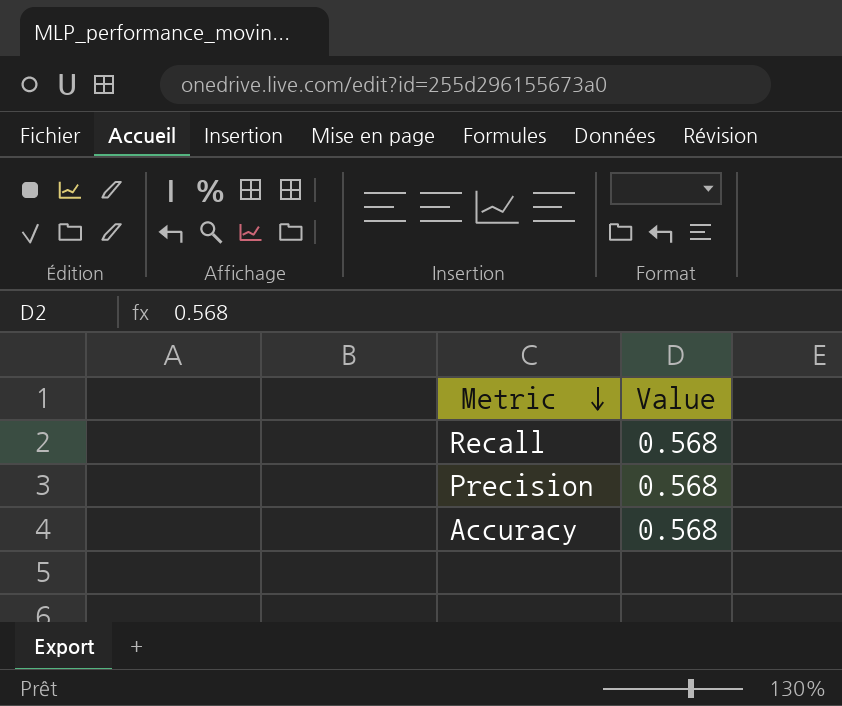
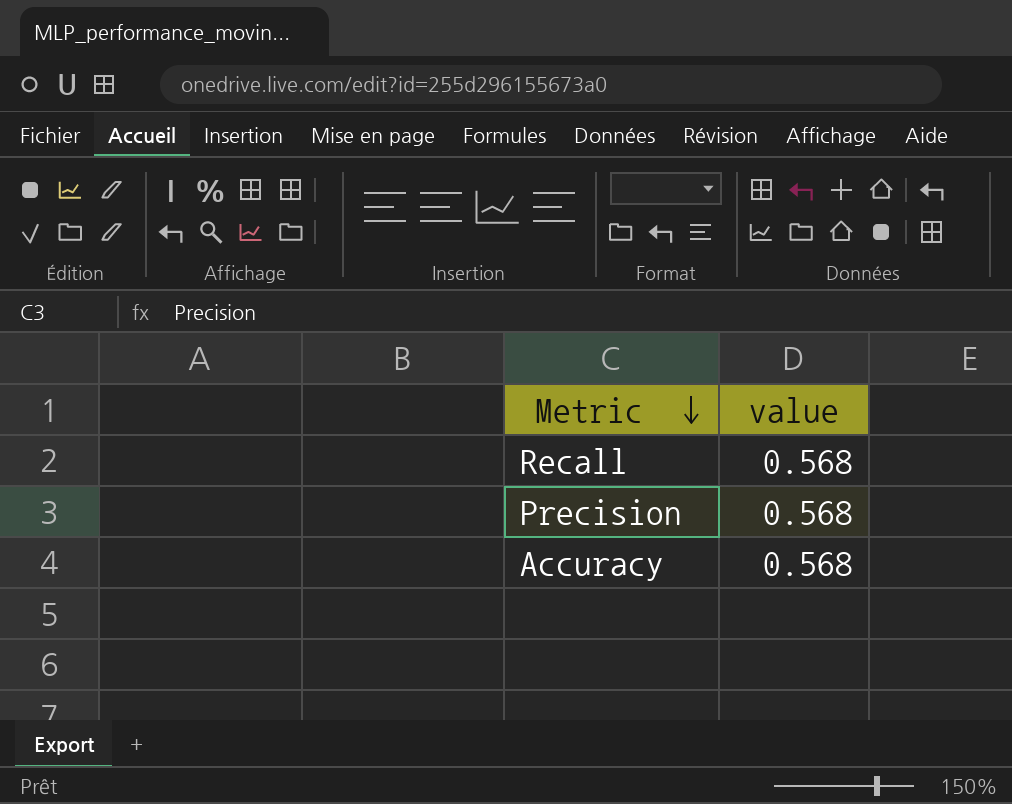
column name: Value -> value

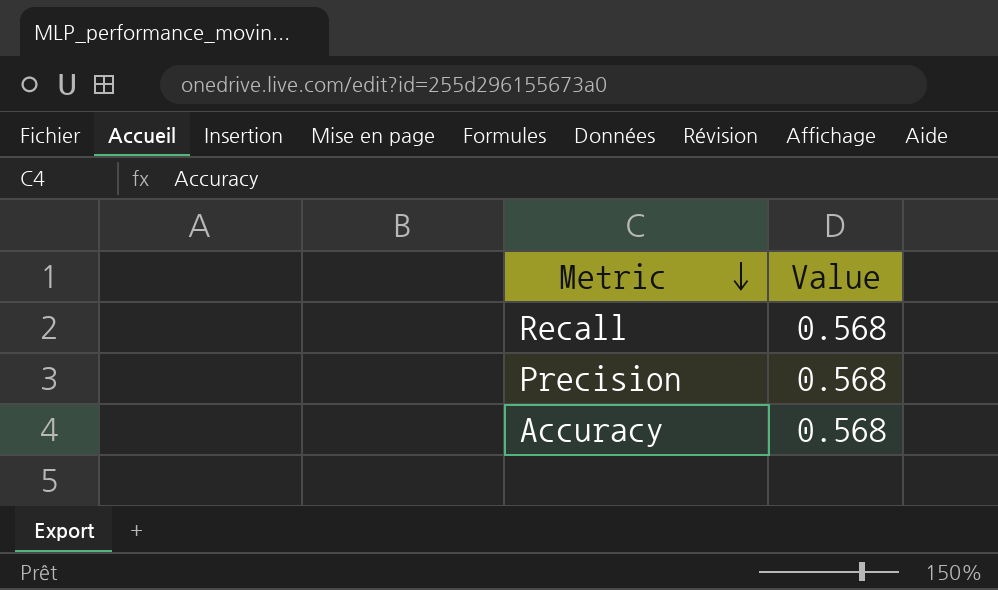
column name: value -> Value

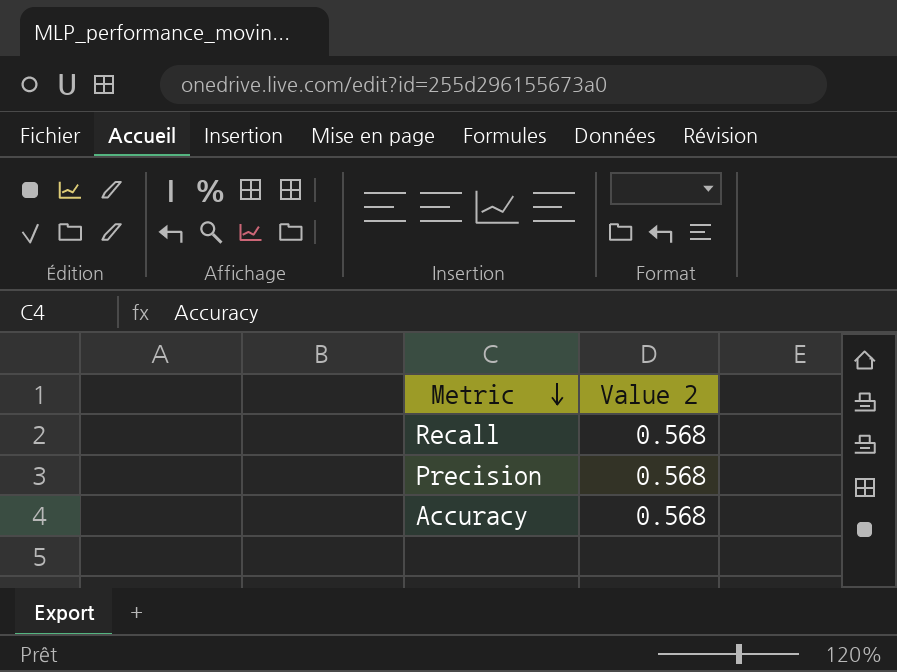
column name: Value -> Value 2

